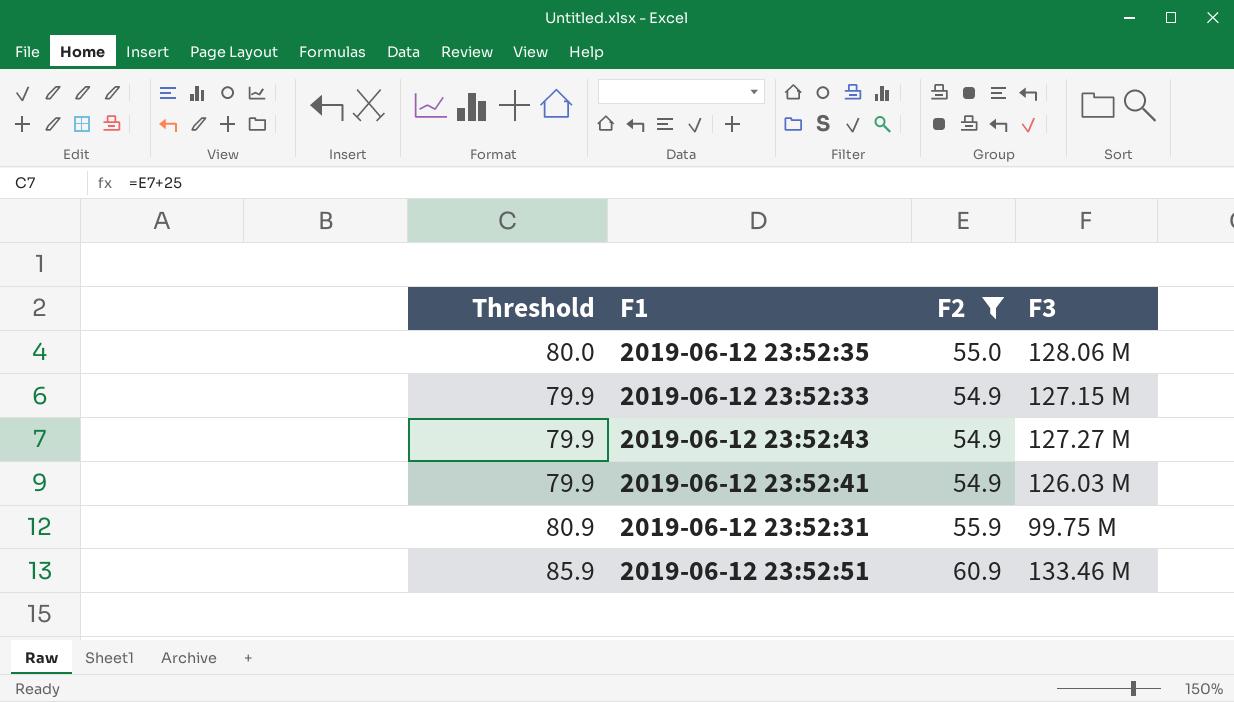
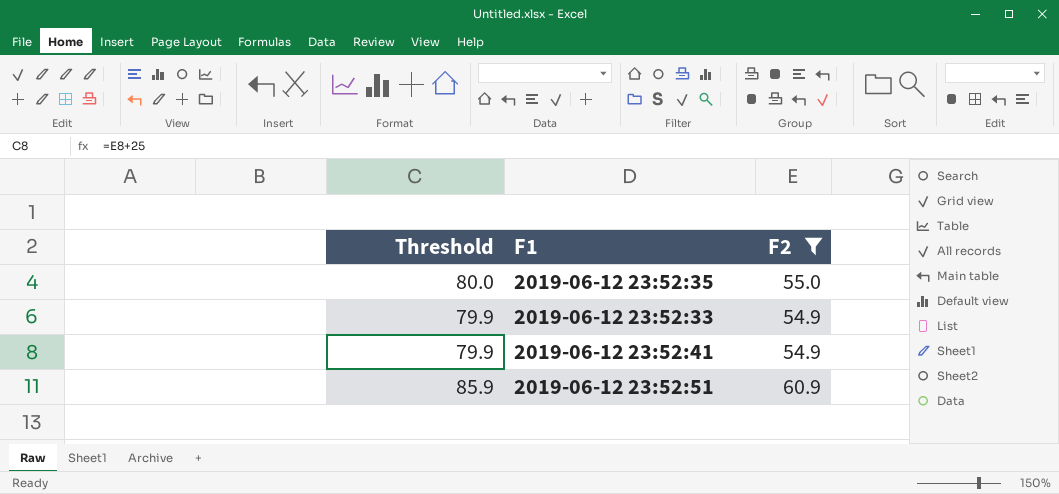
column F3 | position: 4 -> none
row 2019-06-12 23:52:43: 79.9 | 54.9 | 127.27 M -> none
row 2019-06-12 23:52:31: 80.9 | 55.9 | 99.75 M -> none

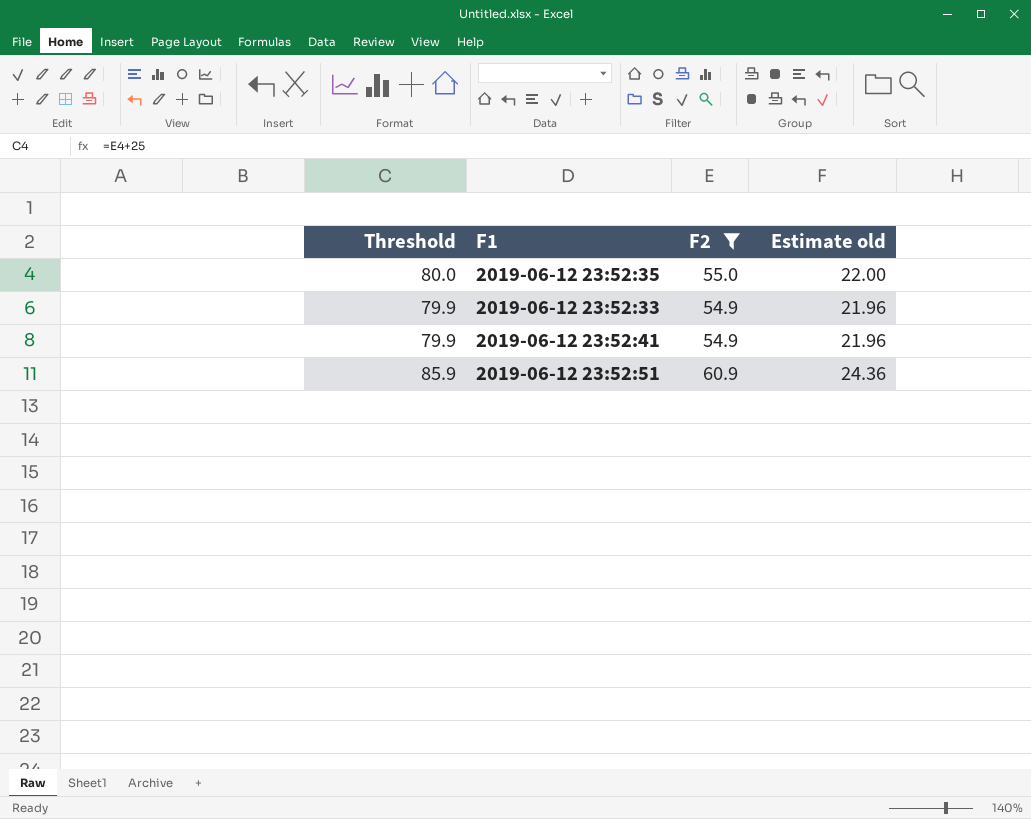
column Estimate old | formula: none -> [F2] * 0.4

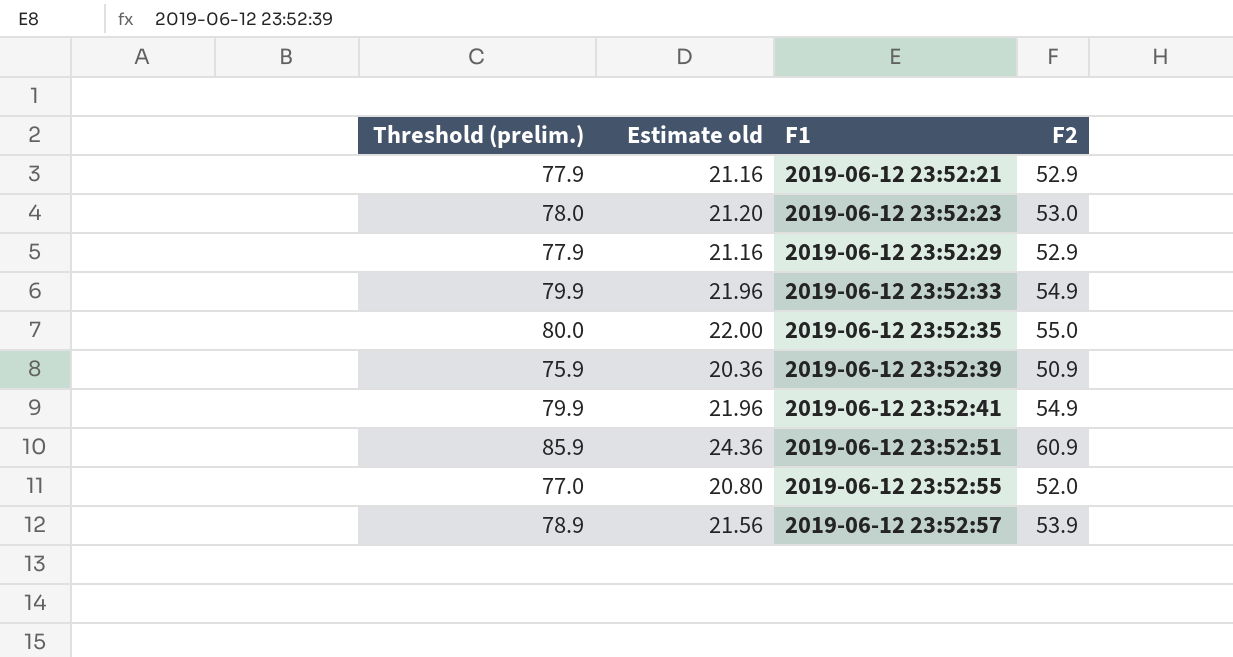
filter: F2 >= 54.9 -> none
row order: none -> F1 ascending
column name: Threshold -> Threshold (prelim.)
column Estimate old | position: 4 -> 2

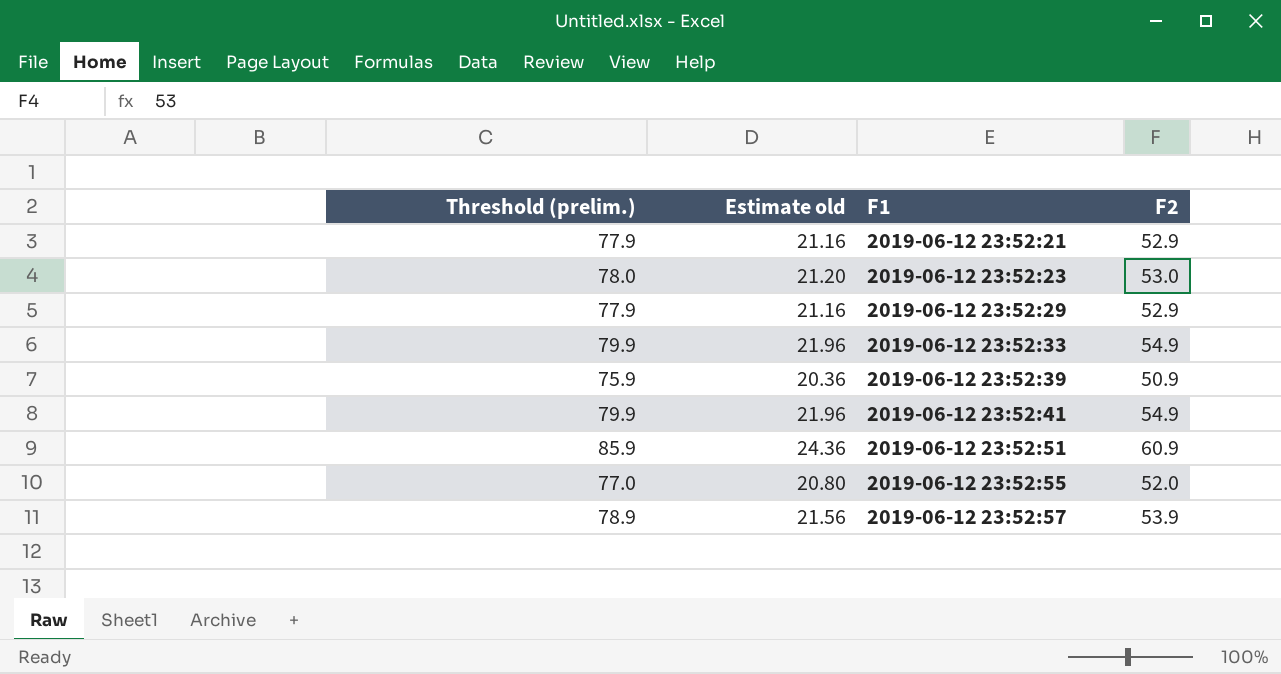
row 2019-06-12 23:52:35: 80.0 | 22.00 | 55.0 -> none

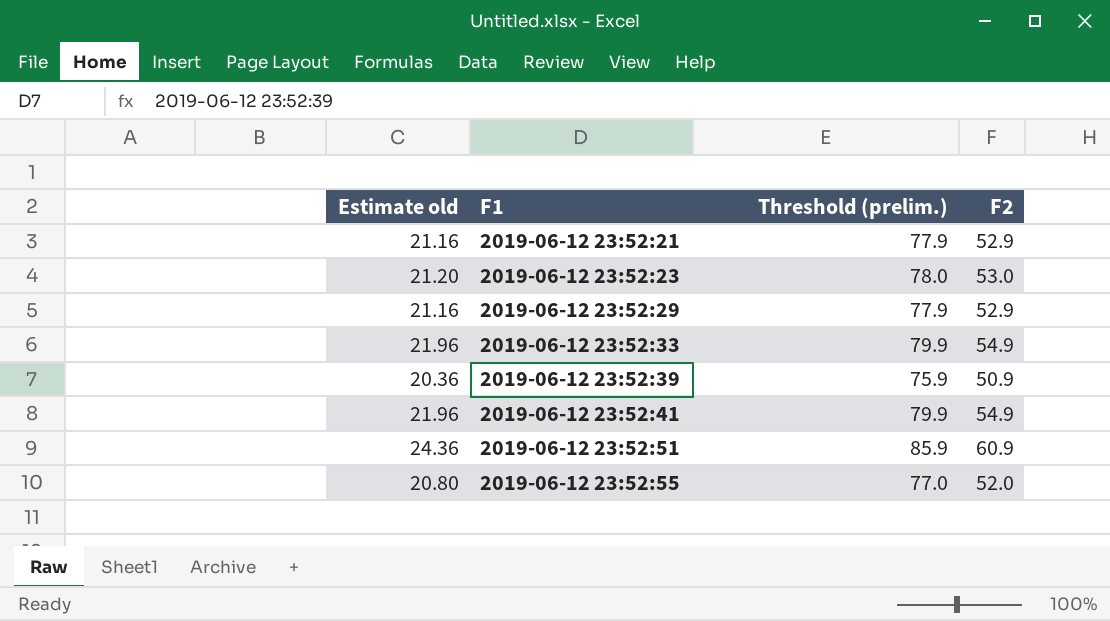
column Threshold (prelim.) | position: 1 -> 3
row 2019-06-12 23:52:57: 78.9 | 21.56 | 53.9 -> none

